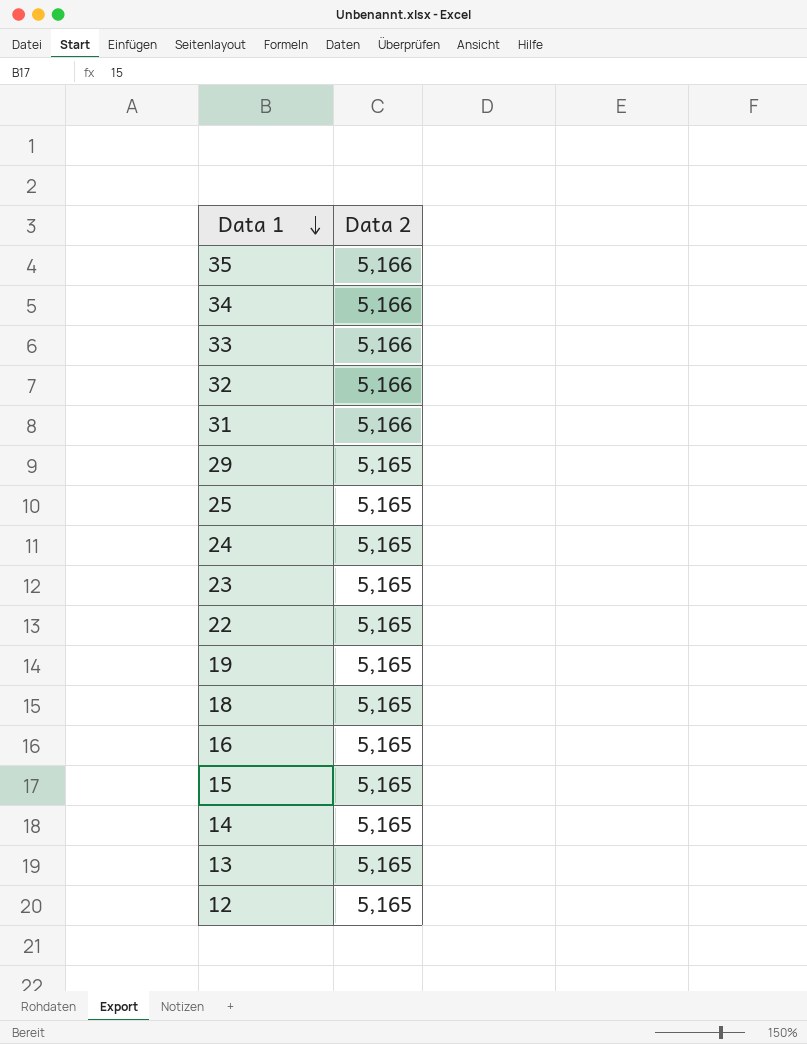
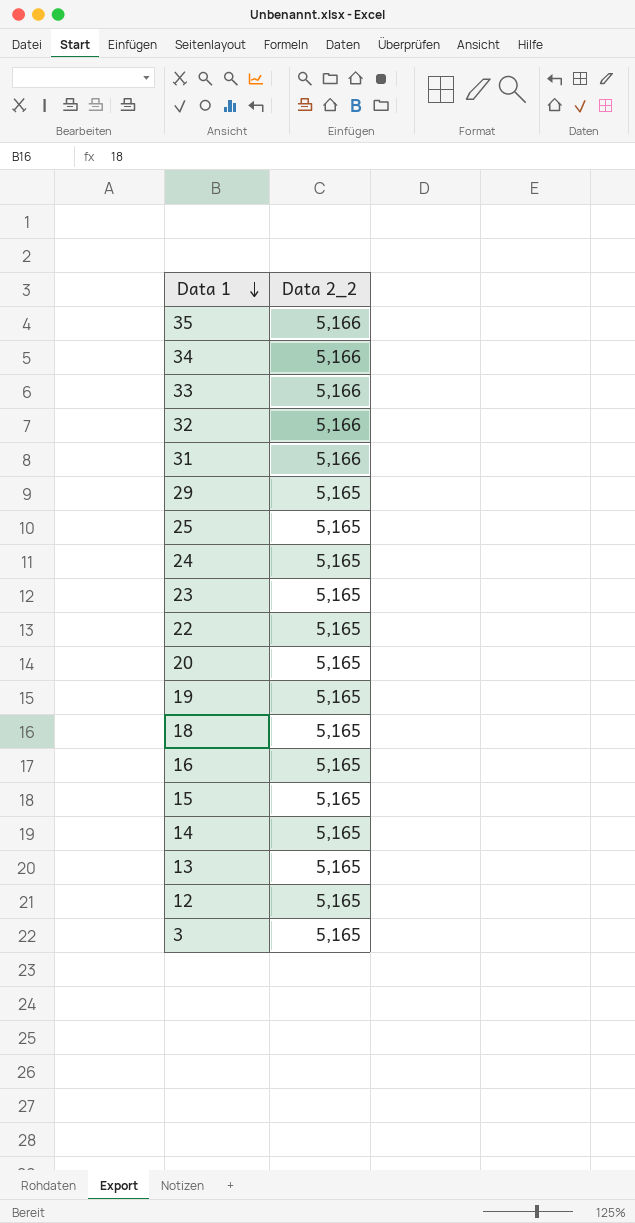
column name: Data 2 -> Data 2_2
row 20: none -> 5,165
row 3: none -> 5,165

